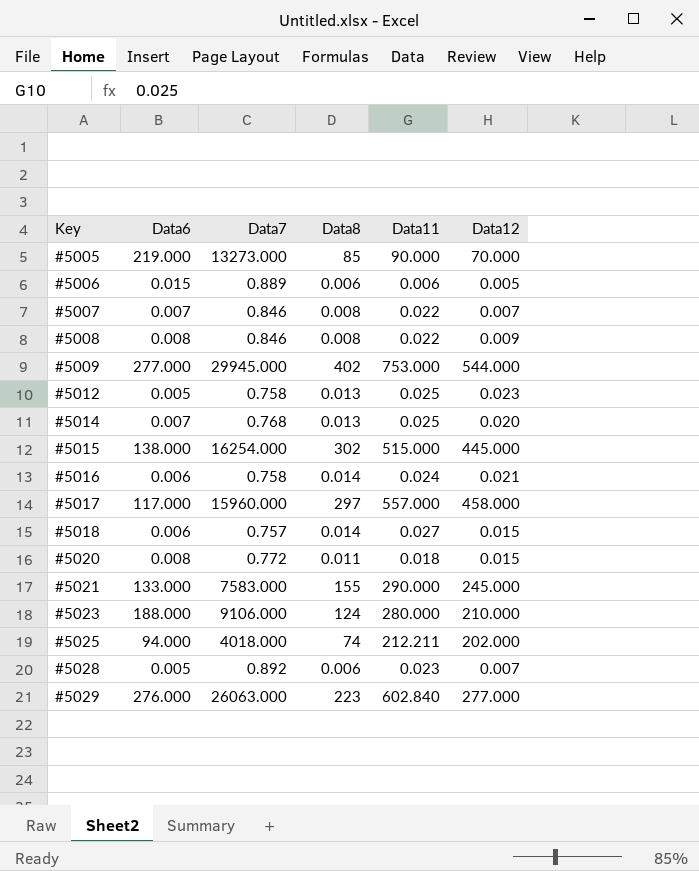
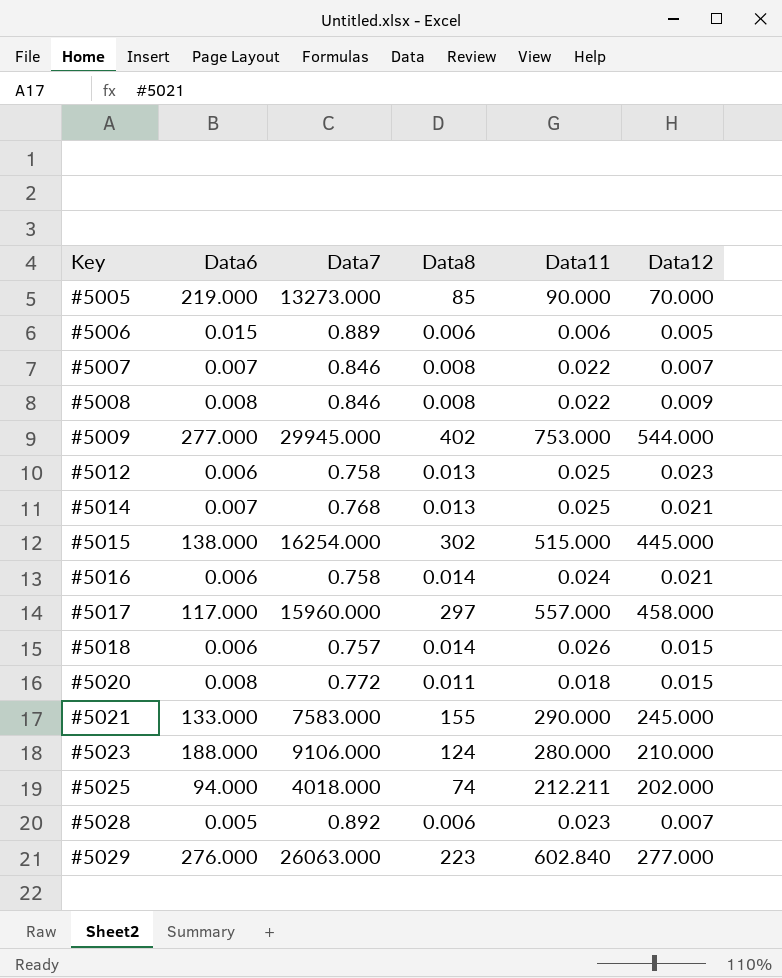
#5012 | Data6: 0.005 -> 0.006
#5014 | Data12: 0.020 -> 0.021
#5018 | Data11: 0.027 -> 0.026

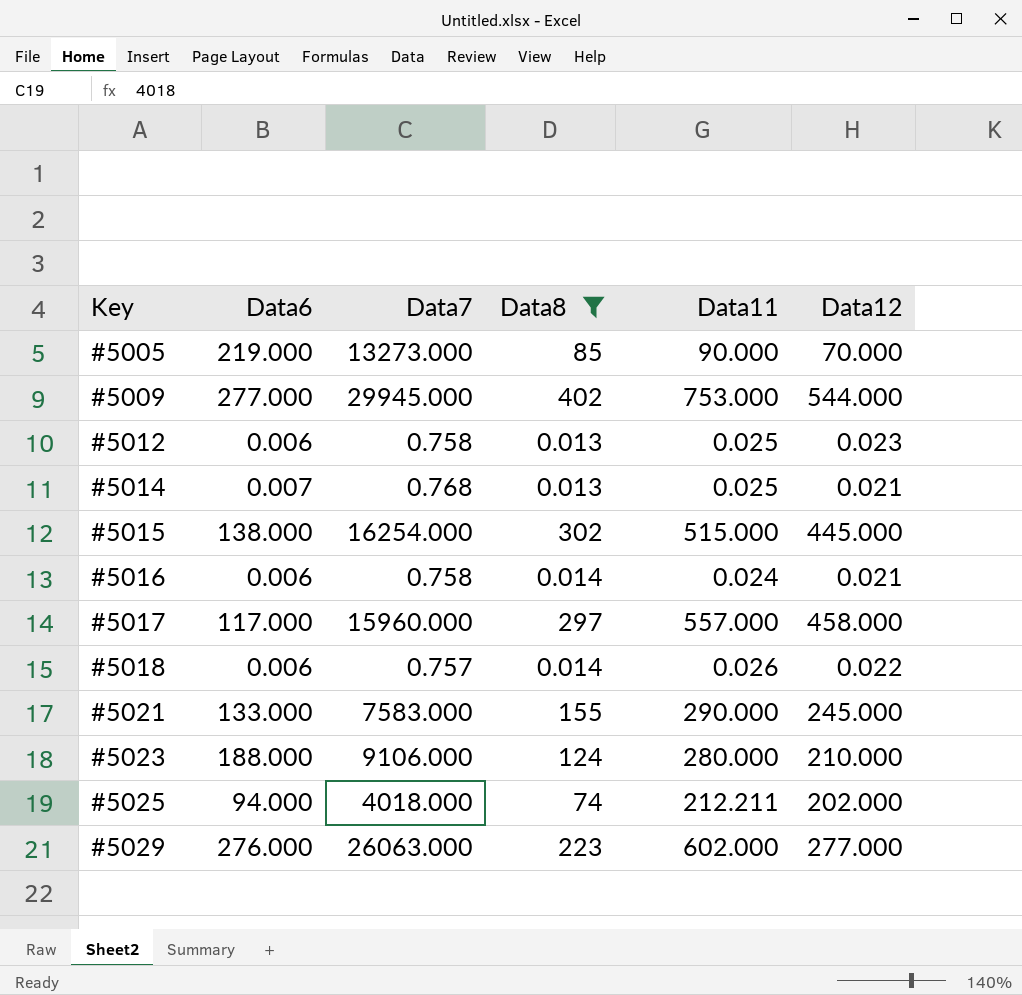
filter: none -> Data8 >= 0.013
#5018 | Data12: 0.015 -> 0.022
#5029 | Data11: 602.840 -> 602.000

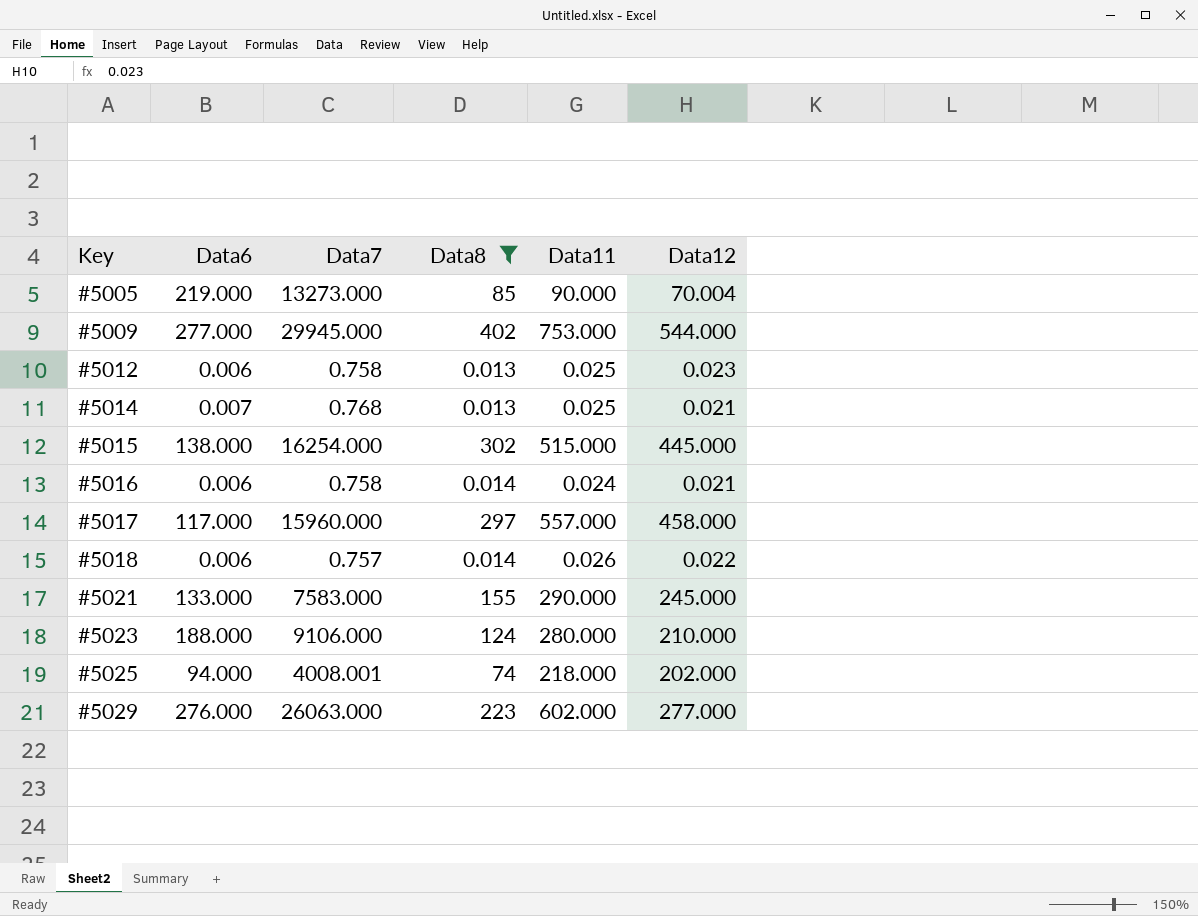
#5005 | Data12: 70.000 -> 70.004
#5025 | Data7: 4018.000 -> 4008.001
#5025 | Data11: 212.211 -> 218.000

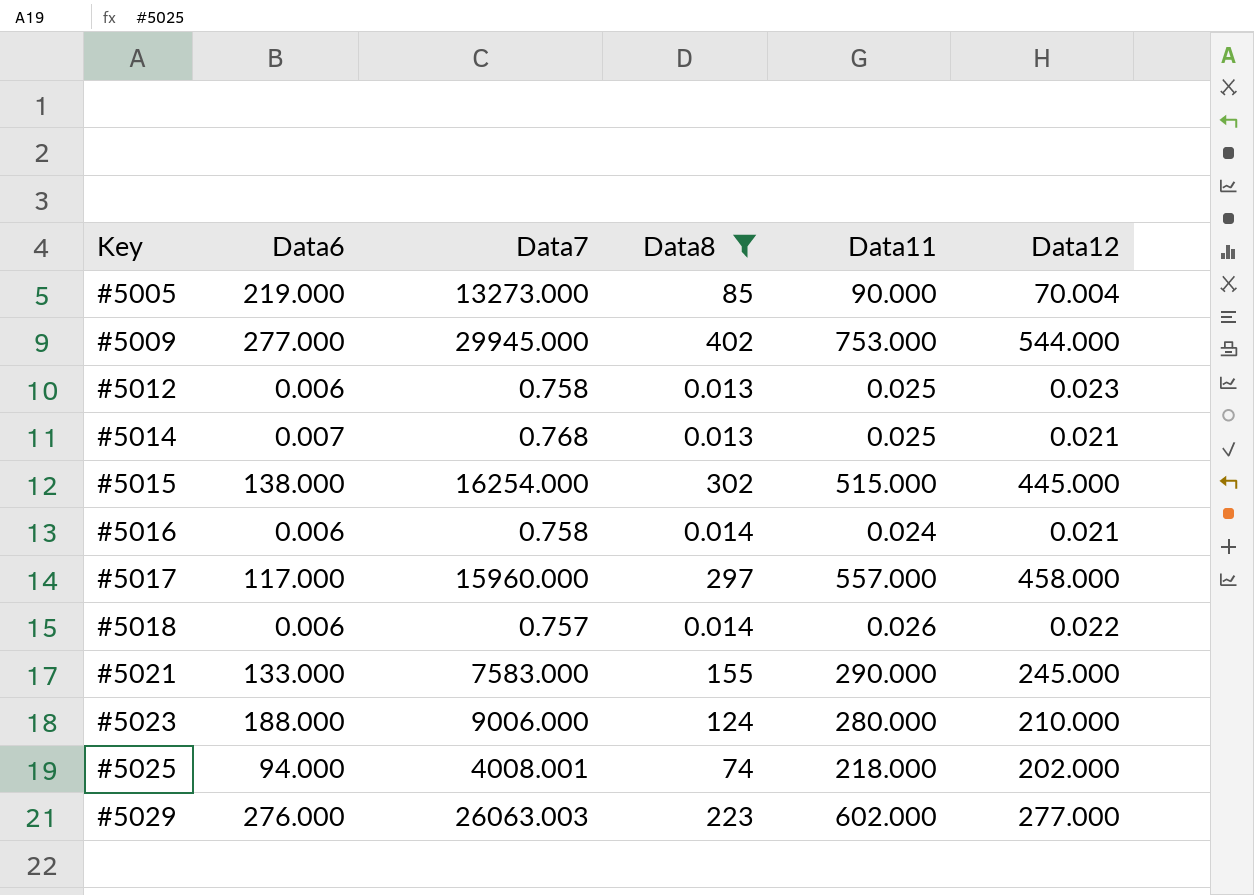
#5023 | Data7: 9106.000 -> 9006.000
#5029 | Data7: 26063.000 -> 26063.003

